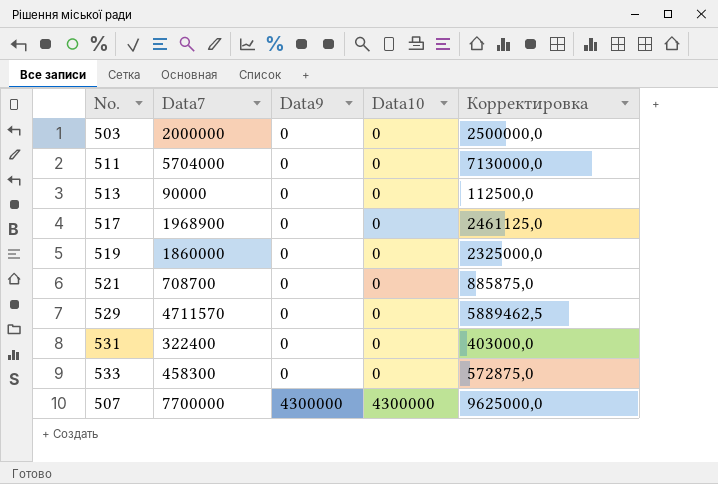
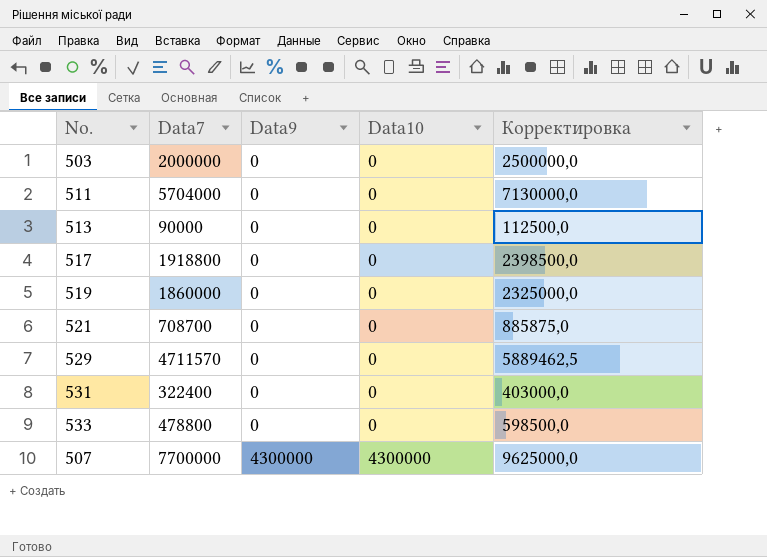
517 | Data7: 1968900 -> 1918800
517 | Корректировка: 2461125,0 -> 2398500,0
533 | Data7: 458300 -> 478800
533 | Корректировка: 572875,0 -> 598500,0

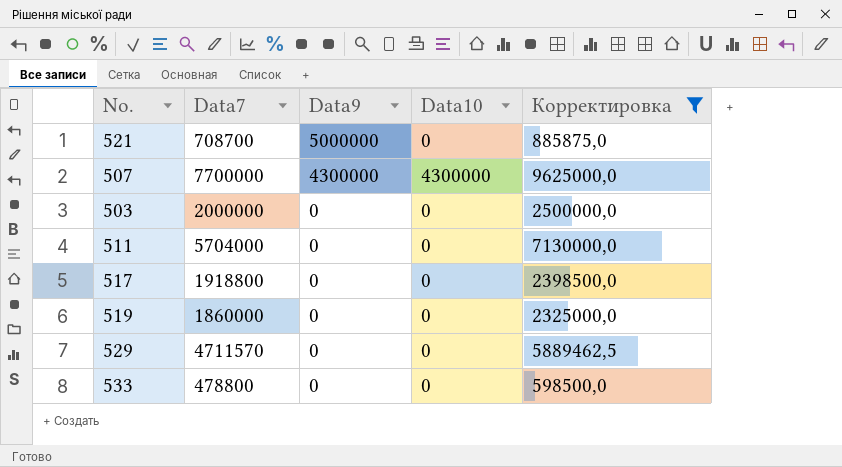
filter: none -> Корректировка >= 598500,0
row order: Data9 ascending -> Data9 descending
521 | Data9: 0 -> 5000000

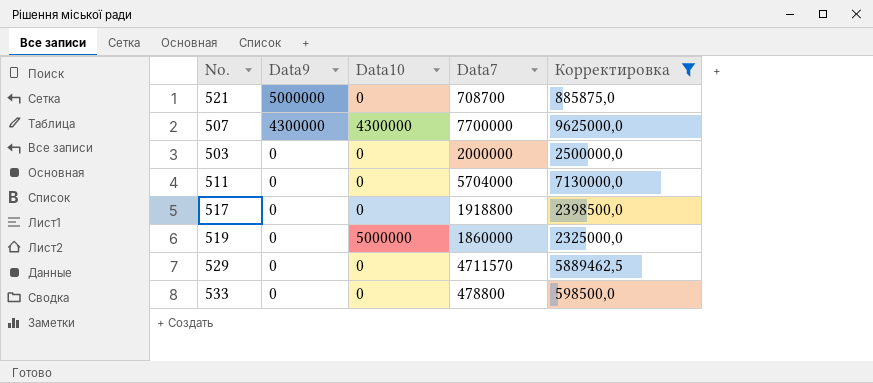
column Data7 | position: 2 -> 4
519 | Data10: 0 -> 5000000

